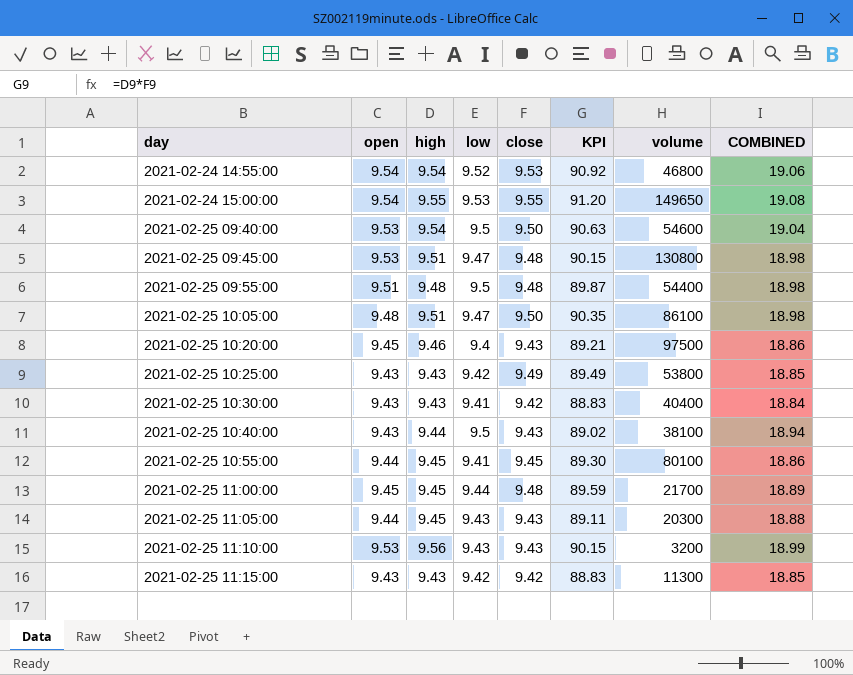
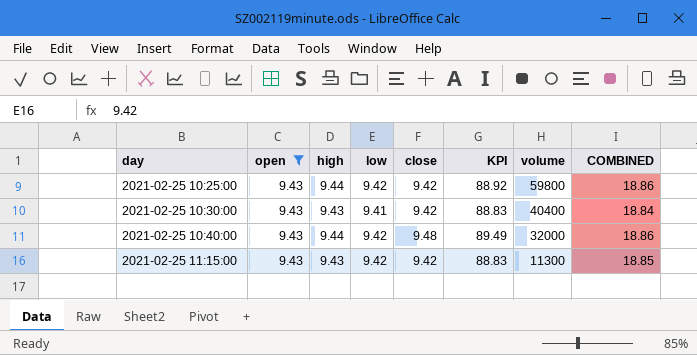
filter: none -> open = 9.43
2021-02-25 10:25:00 | high: 9.43 -> 9.44
2021-02-25 10:25:00 | close: 9.49 -> 9.42
2021-02-25 10:25:00 | KPI: 89.49 -> 88.92
2021-02-25 10:25:00 | volume: 53800 -> 59800
2021-02-25 10:25:00 | COMBINED: 18.85 -> 18.86
2021-02-25 10:40:00 | low: 9.5 -> 9.42
2021-02-25 10:40:00 | close: 9.43 -> 9.48
2021-02-25 10:40:00 | KPI: 89.02 -> 89.49
2021-02-25 10:40:00 | volume: 38100 -> 32000
2021-02-25 10:40:00 | COMBINED: 18.94 -> 18.86

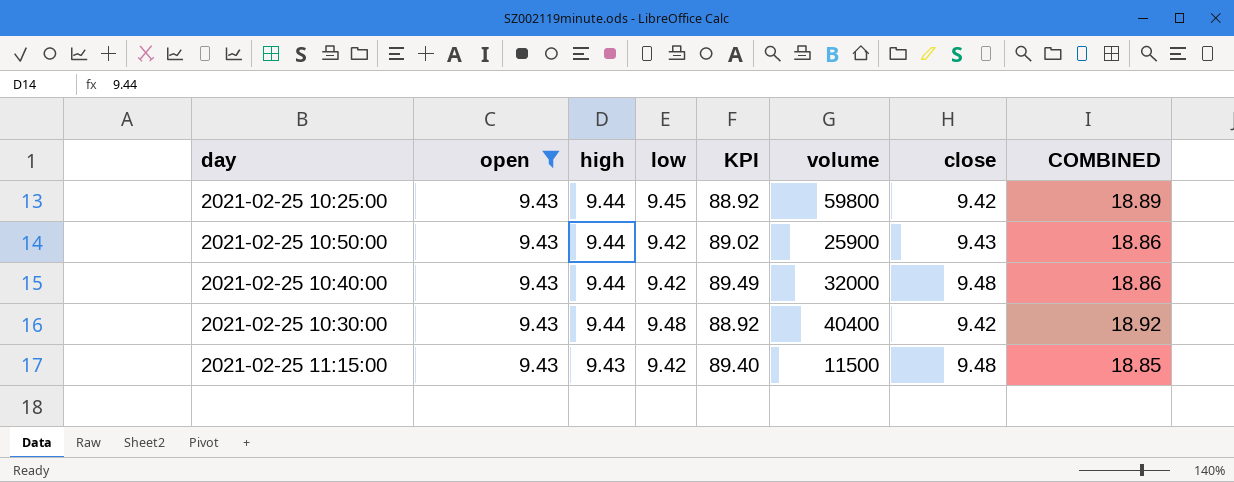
row order: day ascending -> high descending
column close | position: 5 -> 7
2021-02-25 10:25:00 | low: 9.42 -> 9.45
2021-02-25 10:25:00 | COMBINED: 18.86 -> 18.89
row 2021-02-25 10:50:00: none -> 9.43 | 9.44 | 9.42 | 89.02 | 25900 | 9.43 | 18.86
2021-02-25 10:30:00 | high: 9.43 -> 9.44
2021-02-25 10:30:00 | low: 9.41 -> 9.48
2021-02-25 10:30:00 | KPI: 88.83 -> 88.92
2021-02-25 10:30:00 | COMBINED: 18.84 -> 18.92
2021-02-25 11:15:00 | KPI: 88.83 -> 89.40
2021-02-25 11:15:00 | volume: 11300 -> 11500
2021-02-25 11:15:00 | close: 9.42 -> 9.48

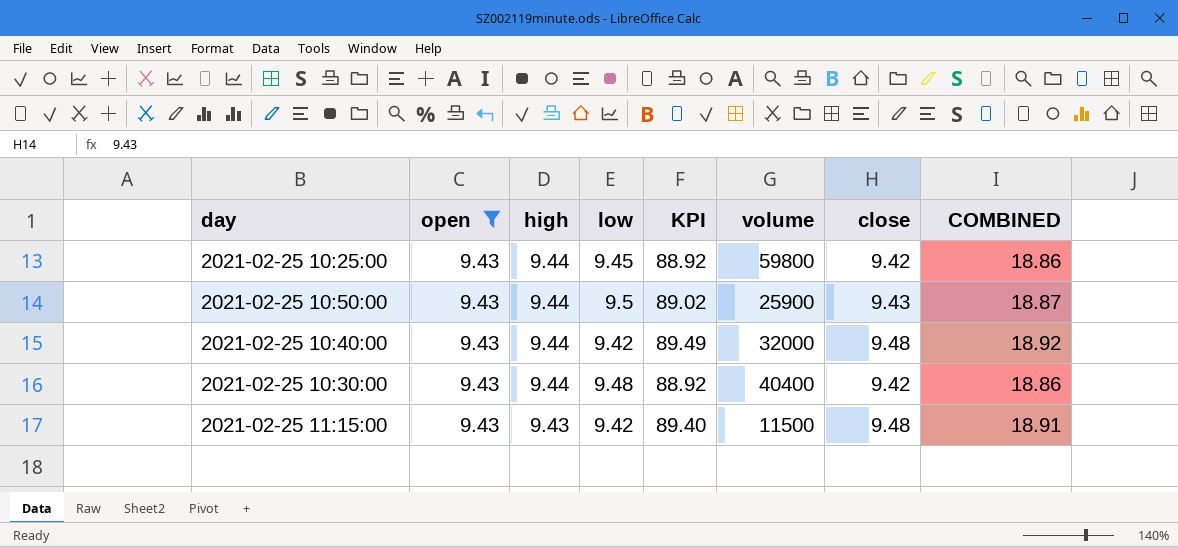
column COMBINED | formula: [high] + [low] -> [high] + [close]
2021-02-25 10:50:00 | low: 9.42 -> 9.5

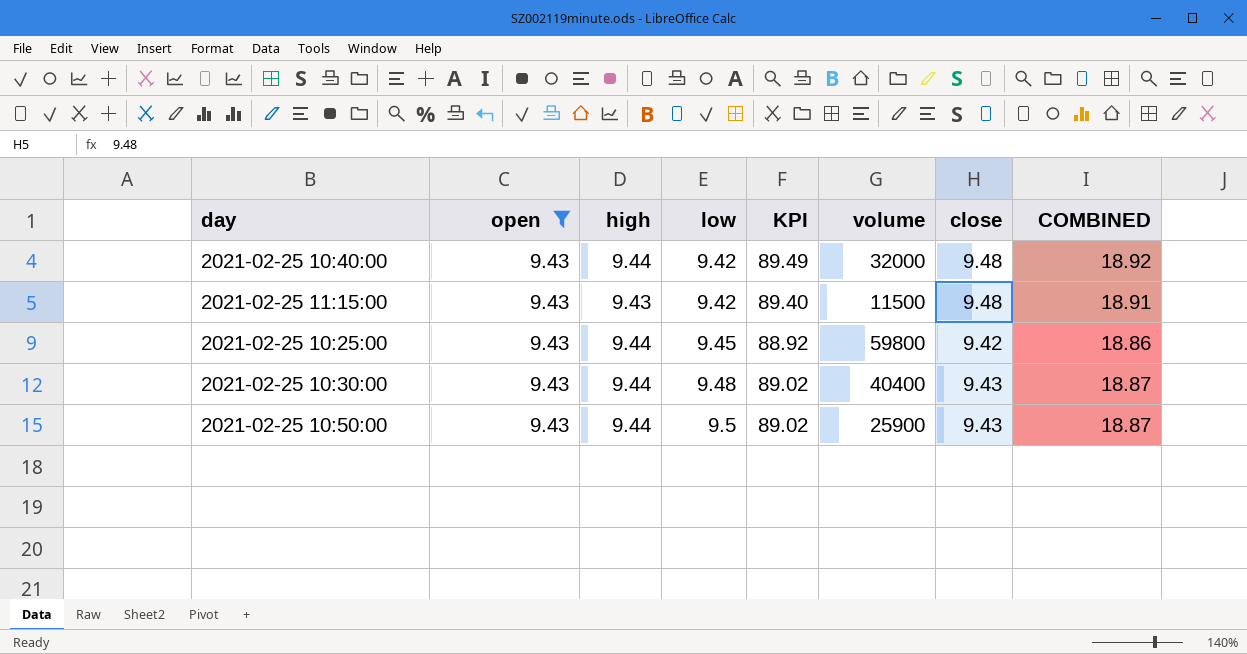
row order: high descending -> low ascending
2021-02-25 10:30:00 | KPI: 88.92 -> 89.02
2021-02-25 10:30:00 | close: 9.42 -> 9.43
2021-02-25 10:30:00 | COMBINED: 18.86 -> 18.87

